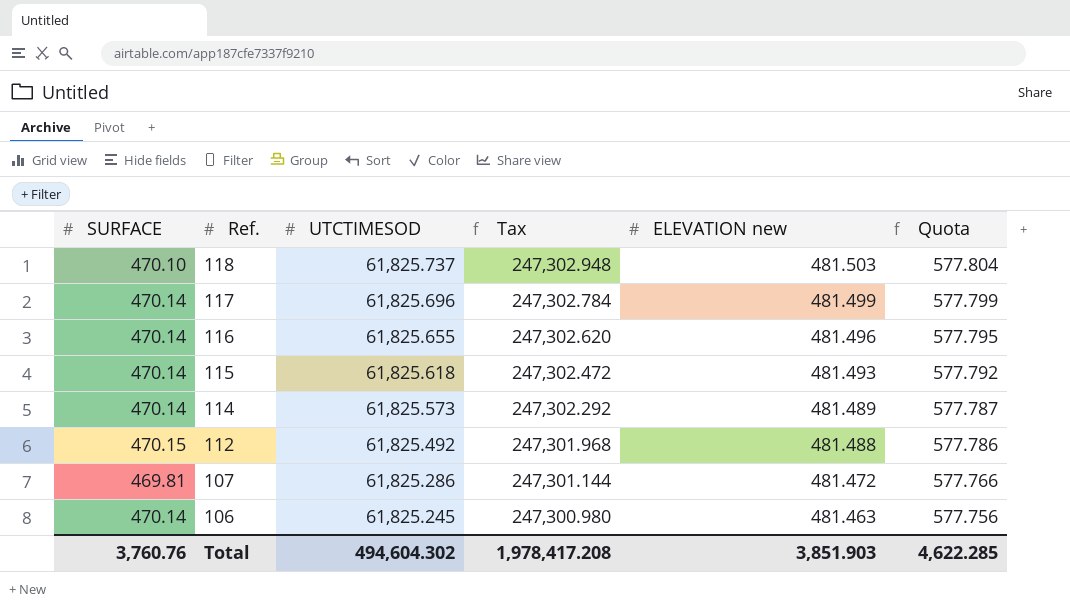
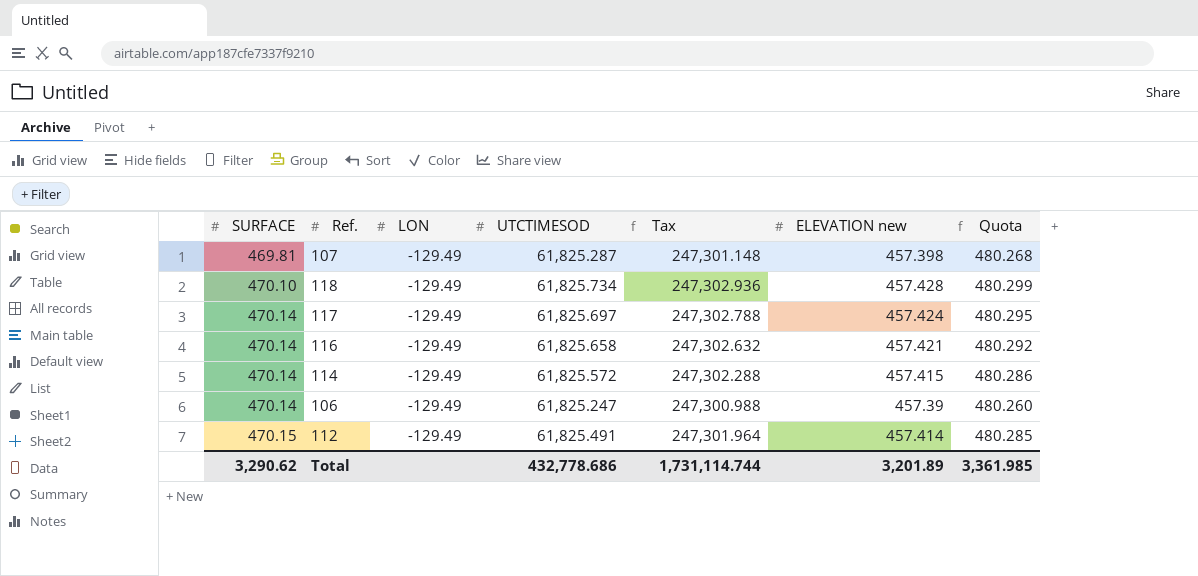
row order: Ref. descending -> SURFACE ascending
column LON | position: none -> 3
column Quota | formula: [ELEVATION new] * 1.2 -> [ELEVATION new] * 1.05
row 115: 470.14 | 61,825.618 | 247,302.472 | 481.493 | 577.792 -> none
107 | UTCTIMESOD: 61,825.286 -> 61,825.287
107 | Tax: 247,301.144 -> 247,301.148
107 | ELEVATION new: 481.472 -> 457.398
118 | UTCTIMESOD: 61,825.737 -> 61,825.734
118 | Tax: 247,302.948 -> 247,302.936
118 | ELEVATION new: 481.503 -> 457.428
117 | UTCTIMESOD: 61,825.696 -> 61,825.697
117 | Tax: 247,302.784 -> 247,302.788
117 | ELEVATION new: 481.499 -> 457.424
116 | UTCTIMESOD: 61,825.655 -> 61,825.658
116 | Tax: 247,302.620 -> 247,302.632
116 | ELEVATION new: 481.496 -> 457.421
114 | UTCTIMESOD: 61,825.573 -> 61,825.572
114 | Tax: 247,302.292 -> 247,302.288
114 | ELEVATION new: 481.489 -> 457.415
106 | UTCTIMESOD: 61,825.245 -> 61,825.247
106 | Tax: 247,300.980 -> 247,300.988
106 | ELEVATION new: 481.463 -> 457.39
112 | UTCTIMESOD: 61,825.492 -> 61,825.491
112 | Tax: 247,301.968 -> 247,301.964
112 | ELEVATION new: 481.488 -> 457.414
Total | SURFACE: 3,760.76 -> 3,290.62
Total | UTCTIMESOD: 494,604.302 -> 432,778.686
Total | Tax: 1,978,417.208 -> 1,731,114.744
Total | ELEVATION new: 3,851.903 -> 3,201.89
Total | Quota: 4,622.285 -> 3,361.985

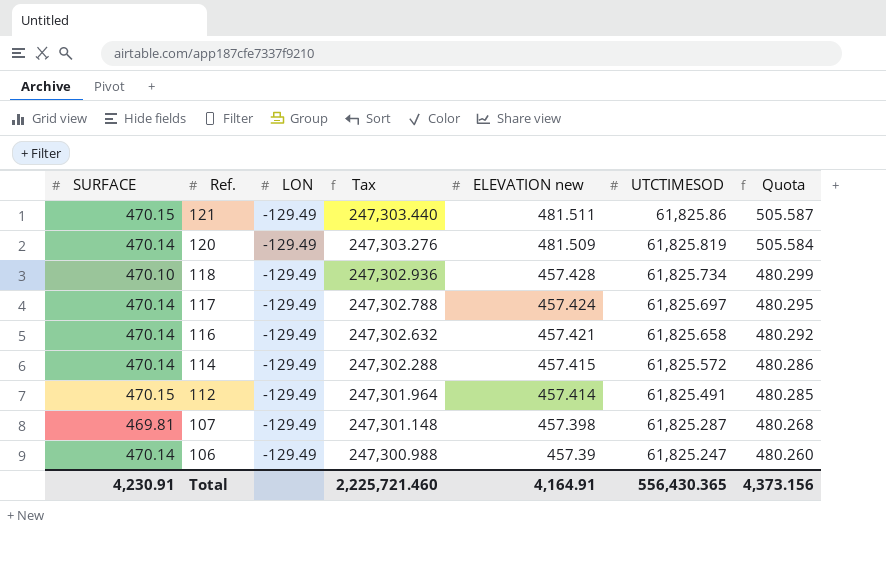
row order: SURFACE ascending -> Ref. descending
column UTCTIMESOD | position: 4 -> 6
row 121: none -> 470.15 | -129.49 | 247,303.440 | 481.511 | 61,825.86 | 505.587
row 120: none -> 470.14 | -129.49 | 247,303.276 | 481.509 | 61,825.819 | 505.584
Total | SURFACE: 3,290.62 -> 4,230.91
Total | Tax: 1,731,114.744 -> 2,225,721.460
Total | ELEVATION new: 3,201.89 -> 4,164.91
Total | UTCTIMESOD: 432,778.686 -> 556,430.365
Total | Quota: 3,361.985 -> 4,373.156

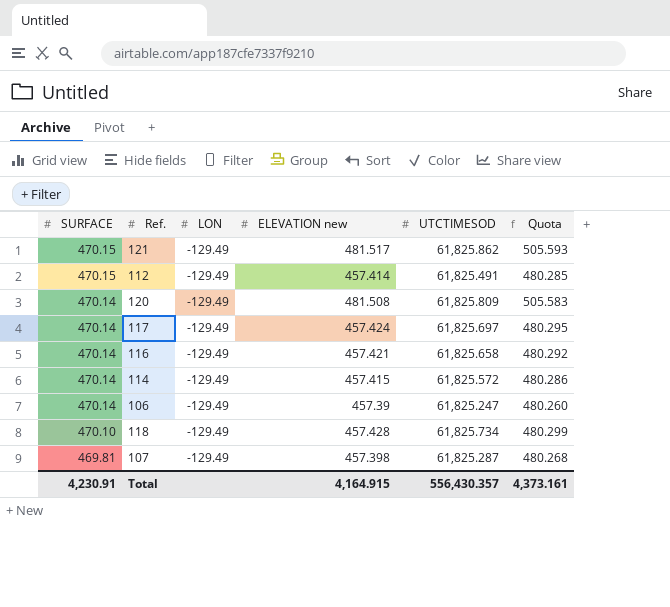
row order: Ref. descending -> SURFACE descending
column Tax | formula: [UTCTIMESOD] * 4 -> none
121 | ELEVATION new: 481.511 -> 481.517
121 | UTCTIMESOD: 61,825.86 -> 61,825.862
121 | Quota: 505.587 -> 505.593
120 | ELEVATION new: 481.509 -> 481.508
120 | UTCTIMESOD: 61,825.819 -> 61,825.809
120 | Quota: 505.584 -> 505.583
Total | ELEVATION new: 4,164.91 -> 4,164.915
Total | UTCTIMESOD: 556,430.365 -> 556,430.357
Total | Quota: 4,373.156 -> 4,373.161

